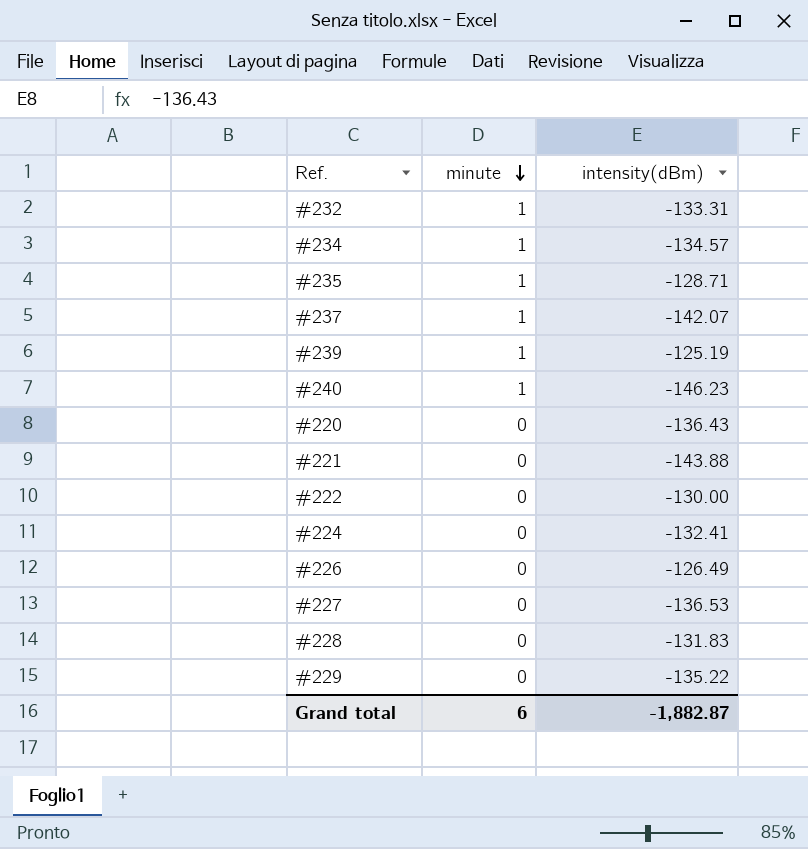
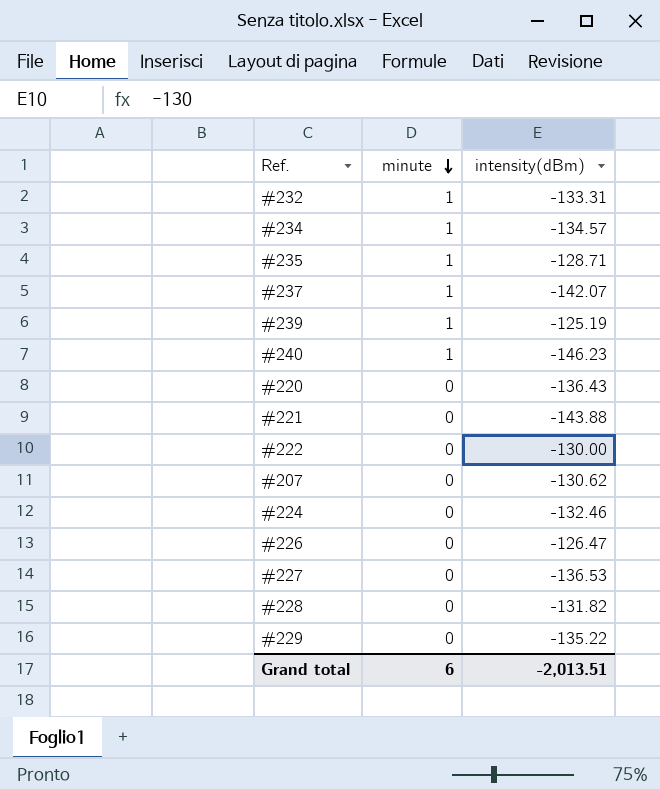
row #207: none -> 0 | -130.62
#224 | intensity(dBm): -132.41 -> -132.46
#226 | intensity(dBm): -126.49 -> -126.47
#228 | intensity(dBm): -131.83 -> -131.82
Grand total | intensity(dBm): -1,882.87 -> -2,013.51

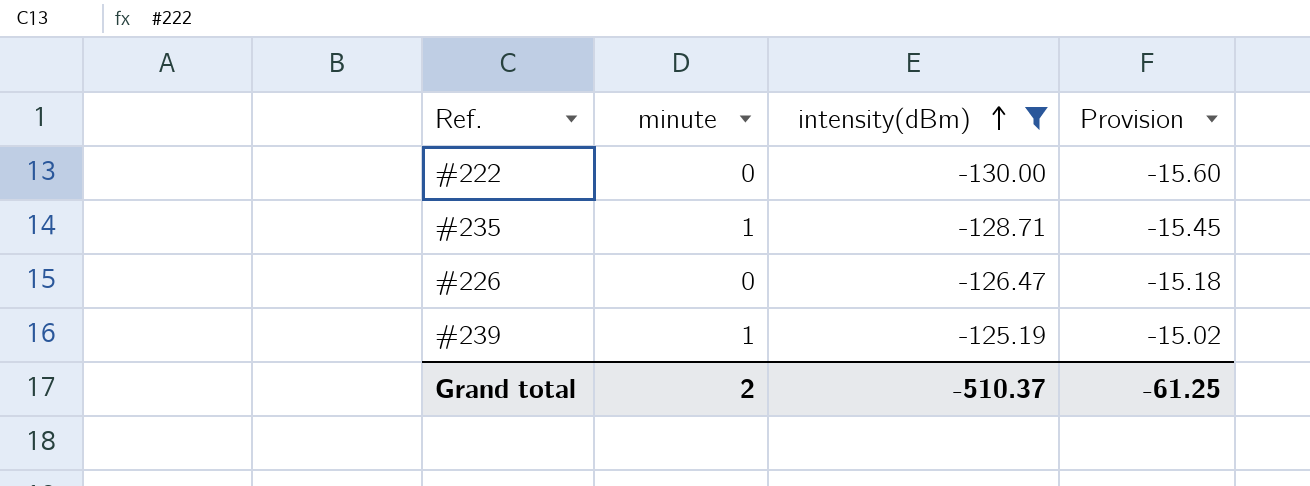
filter: none -> intensity(dBm) >= -130.00
row order: minute descending -> intensity(dBm) ascending
column Provision | formula: none -> [intensity(dBm)] * 0.12
Grand total | minute: 6 -> 2
Grand total | intensity(dBm): -2,013.51 -> -510.37

